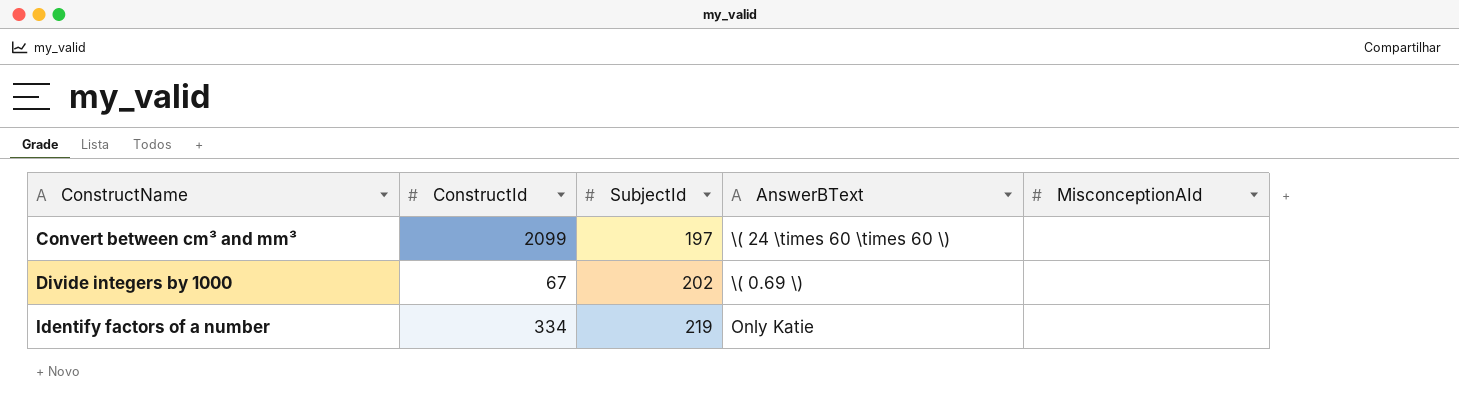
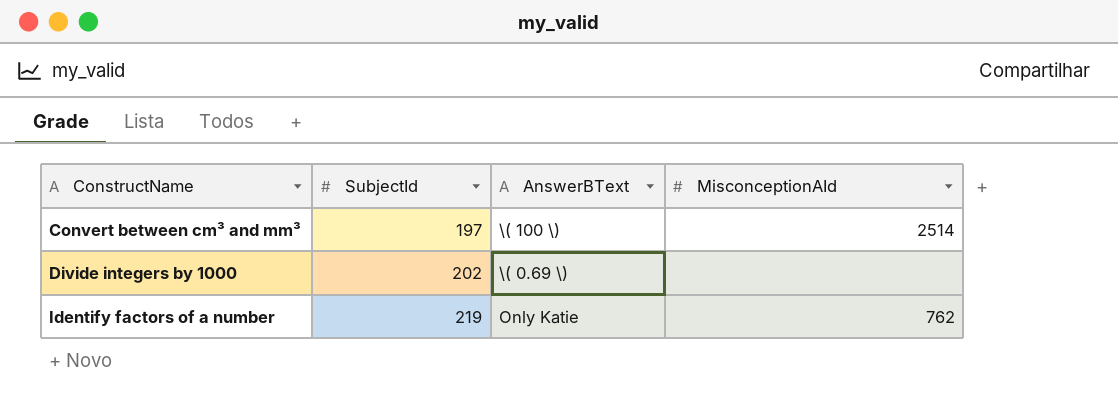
column ConstructId | position: 2 -> none
Convert between cm³ and mm³ | AnswerBText: \( 24 \times 60 \times 60 \) -> \( 100 \)
Convert between cm³ and mm³ | MisconceptionAId: none -> 2514
Identify factors of a number | MisconceptionAId: none -> 762

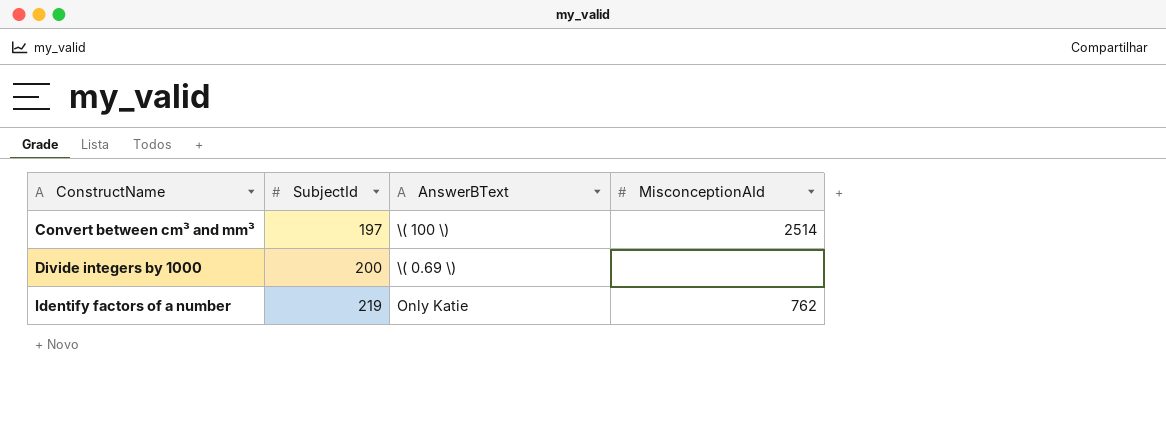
Divide integers by 1000 | SubjectId: 202 -> 200

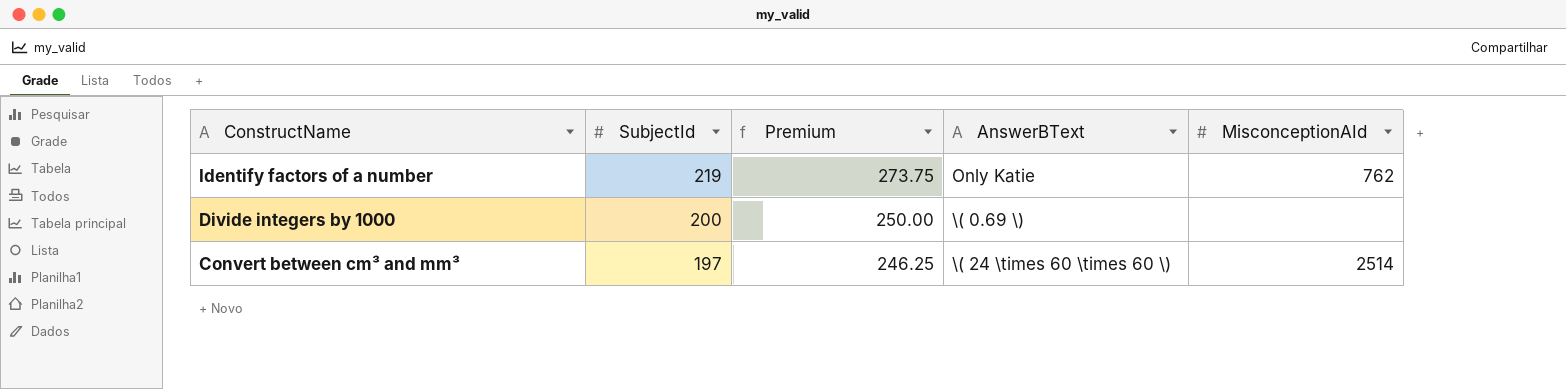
row order: ConstructName ascending -> ConstructName descending
column Premium | formula: none -> [SubjectId] * 1.25
Convert between cm³ and mm³ | AnswerBText: \( 100 \) -> \( 24 \times 60 \times 60 \)

